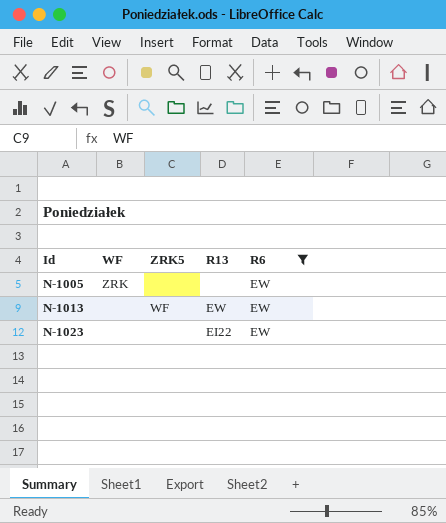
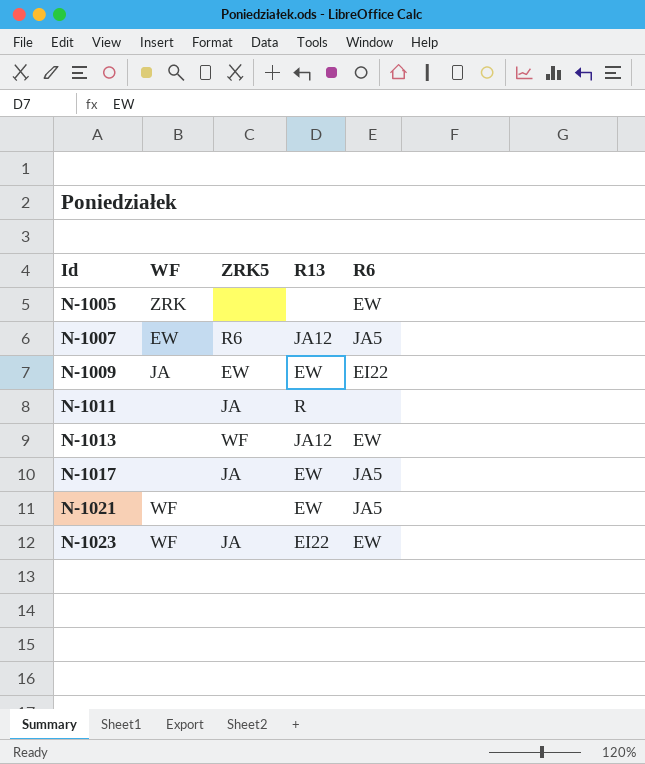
filter: R6 = EW -> none
N-1013 | R13: EW -> JA12
N-1023 | WF: none -> WF
N-1023 | ZRK5: none -> JA

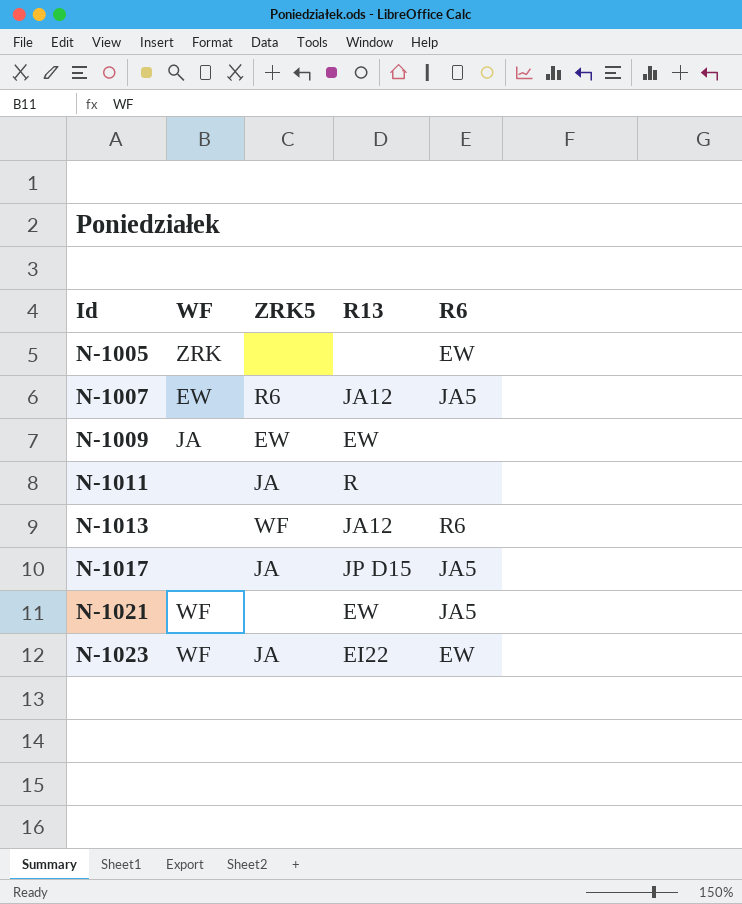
N-1009 | R6: EI22 -> none
N-1013 | R6: EW -> R6
N-1017 | R13: EW -> JP D15

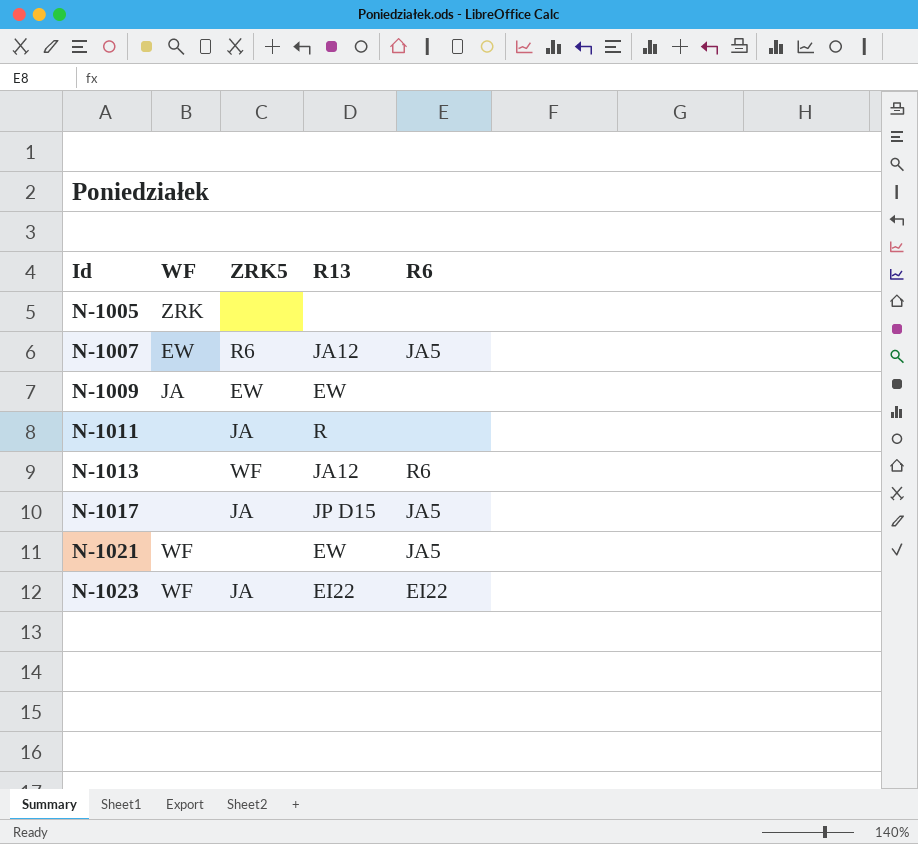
N-1005 | R6: EW -> none
N-1023 | R6: EW -> EI22

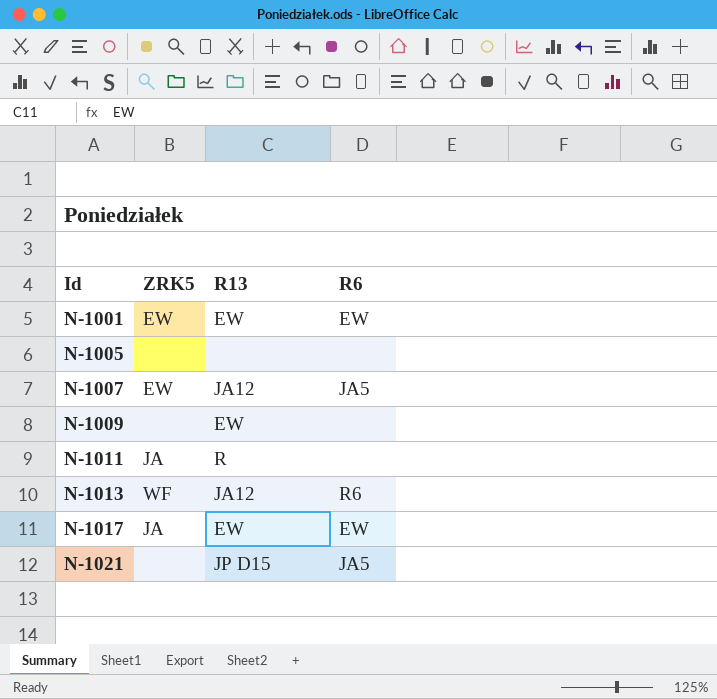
column WF | position: 2 -> none
row N-1023: WF | JA | EI22 | EI22 -> none
row N-1001: none -> EW | EW | EW
N-1007 | ZRK5: R6 -> EW
N-1009 | ZRK5: EW -> none
N-1017 | R13: JP D15 -> EW
N-1017 | R6: JA5 -> EW
N-1021 | R13: EW -> JP D15

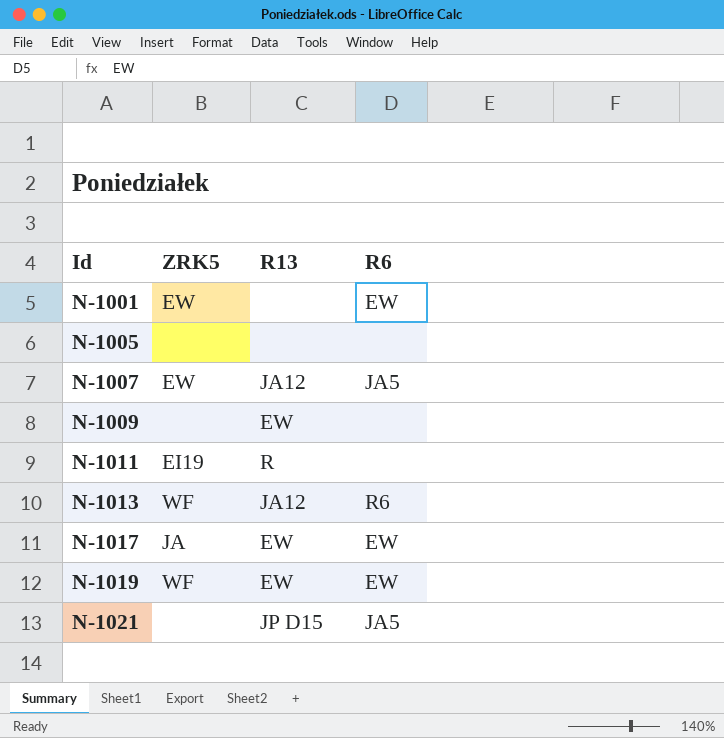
N-1001 | R13: EW -> none
N-1011 | ZRK5: JA -> EI19
row N-1019: none -> WF | EW | EW

